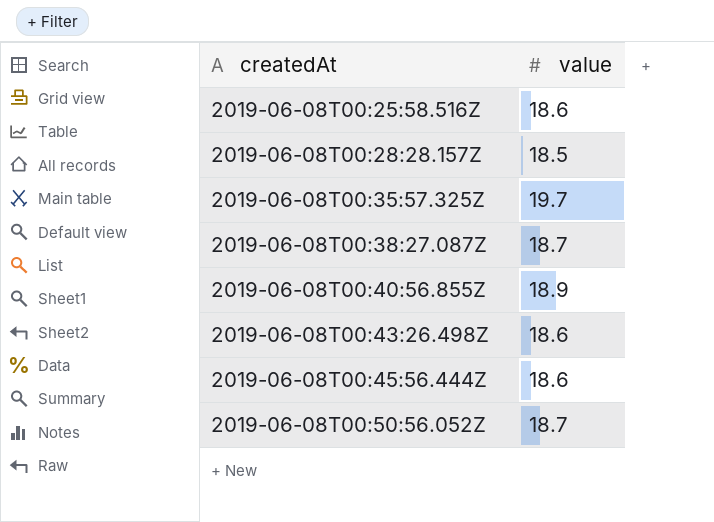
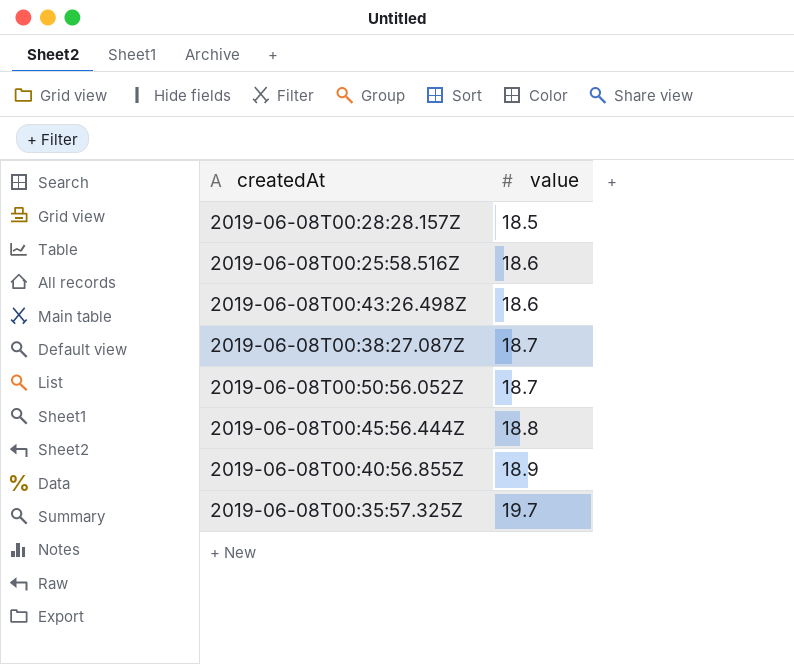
row order: createdAt ascending -> value ascending
2019-06-08T00:45:56.444Z | value: 18.6 -> 18.8

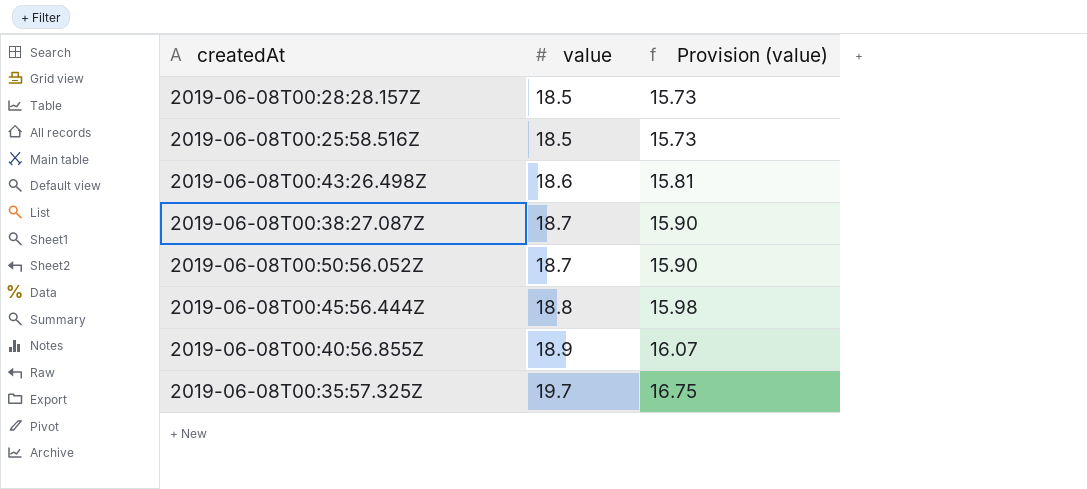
column Provision (value) | formula: none -> [value] * 0.85
2019-06-08T00:25:58.516Z | value: 18.6 -> 18.5

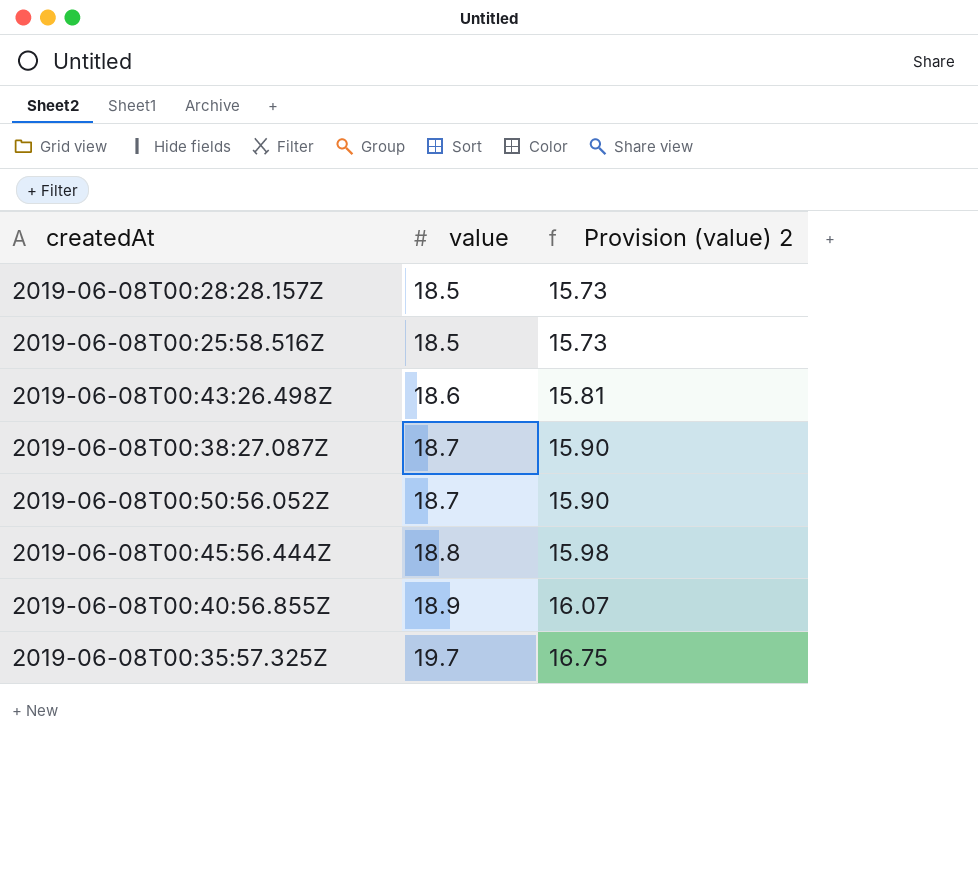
column name: Provision (value) -> Provision (value) 2

